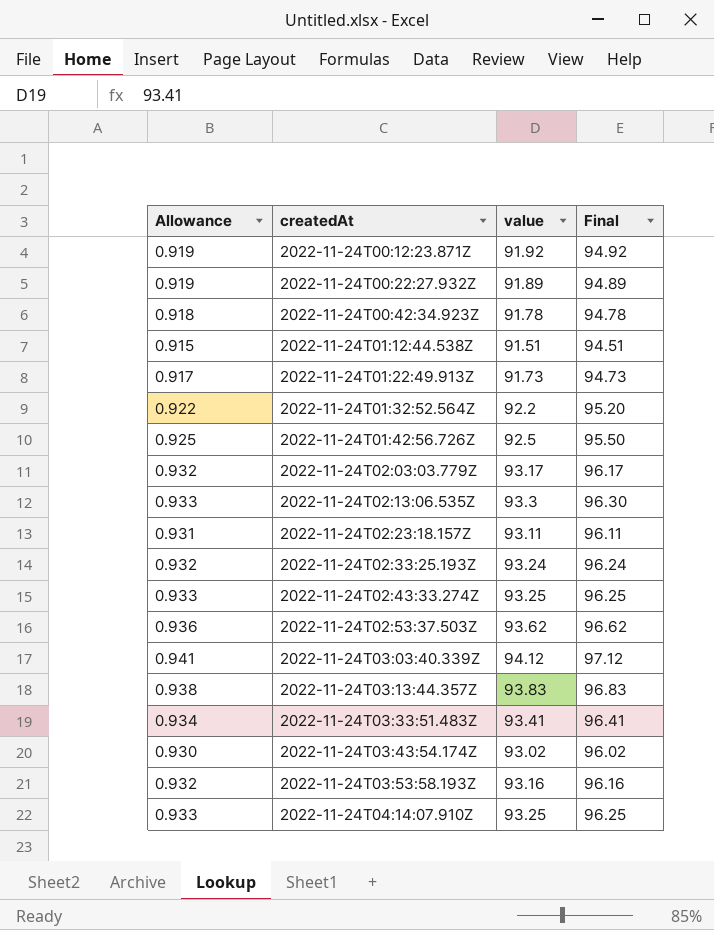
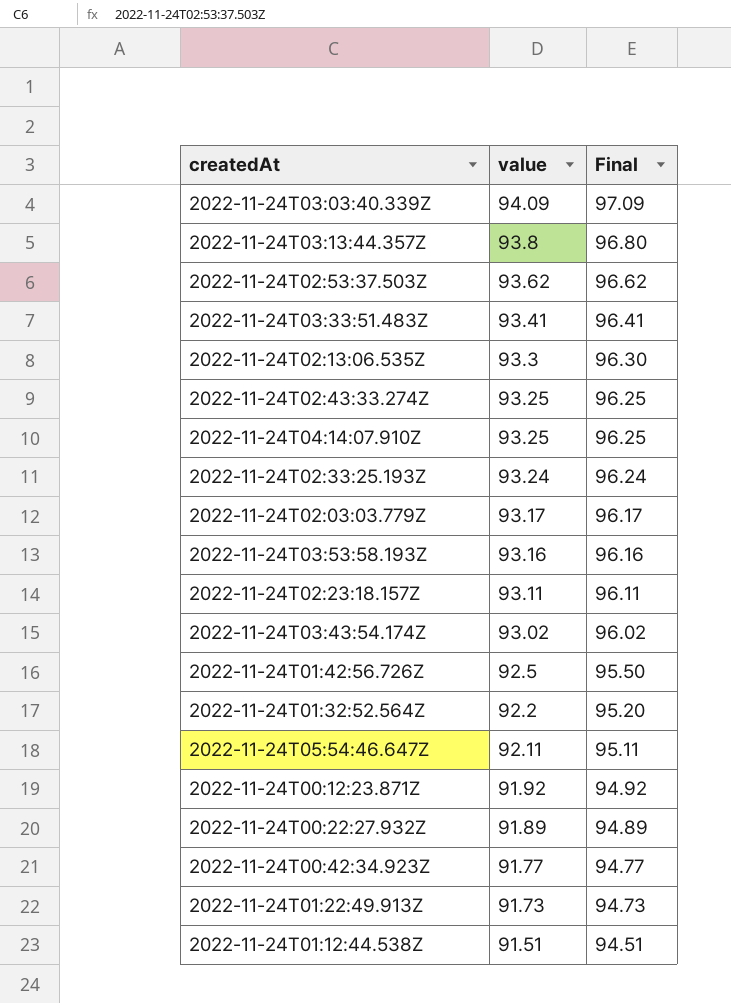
row order: createdAt ascending -> value descending
column Allowance | formula: [value] * 0.01 -> none
2022-11-24T03:03:40.339Z | value: 94.12 -> 94.09
2022-11-24T03:03:40.339Z | Final: 97.12 -> 97.09
2022-11-24T03:13:44.357Z | value: 93.83 -> 93.8
2022-11-24T03:13:44.357Z | Final: 96.83 -> 96.80
row 2022-11-24T05:54:46.647Z: none -> 92.11 | 95.11
2022-11-24T00:42:34.923Z | value: 91.78 -> 91.77
2022-11-24T00:42:34.923Z | Final: 94.78 -> 94.77

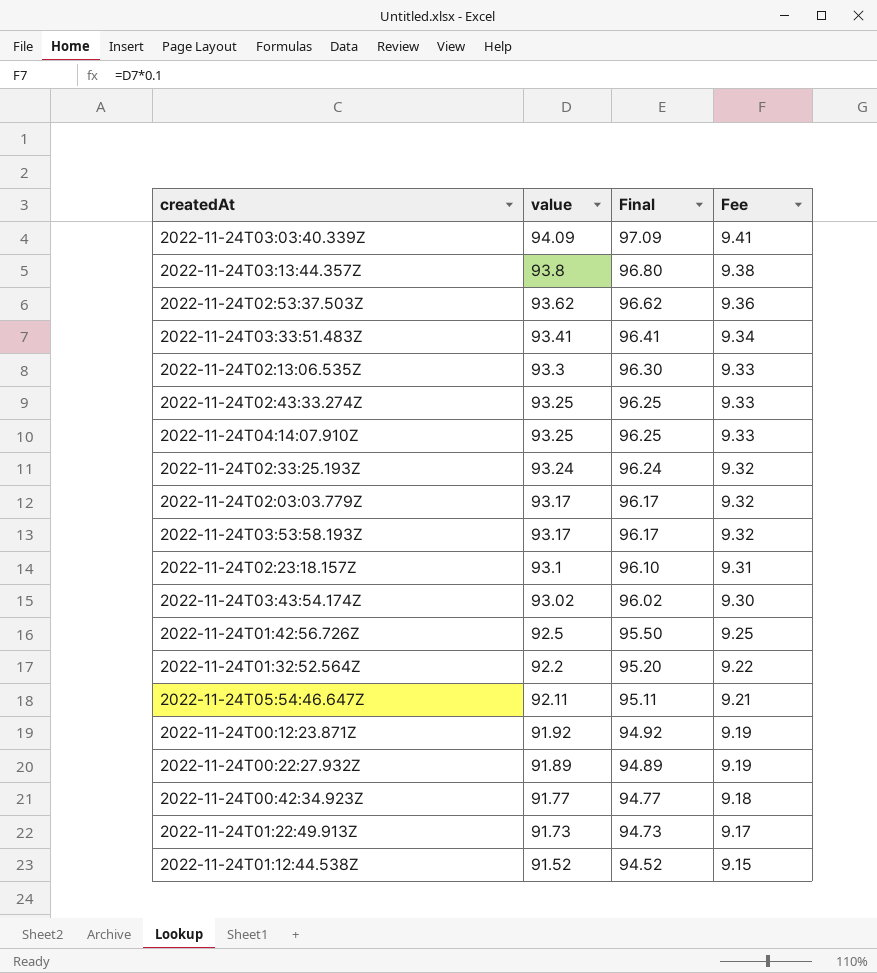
column Fee | formula: none -> [value] * 0.1
2022-11-24T03:53:58.193Z | value: 93.16 -> 93.17
2022-11-24T03:53:58.193Z | Final: 96.16 -> 96.17
2022-11-24T02:23:18.157Z | value: 93.11 -> 93.1
2022-11-24T02:23:18.157Z | Final: 96.11 -> 96.10
2022-11-24T01:12:44.538Z | value: 91.51 -> 91.52
2022-11-24T01:12:44.538Z | Final: 94.51 -> 94.52

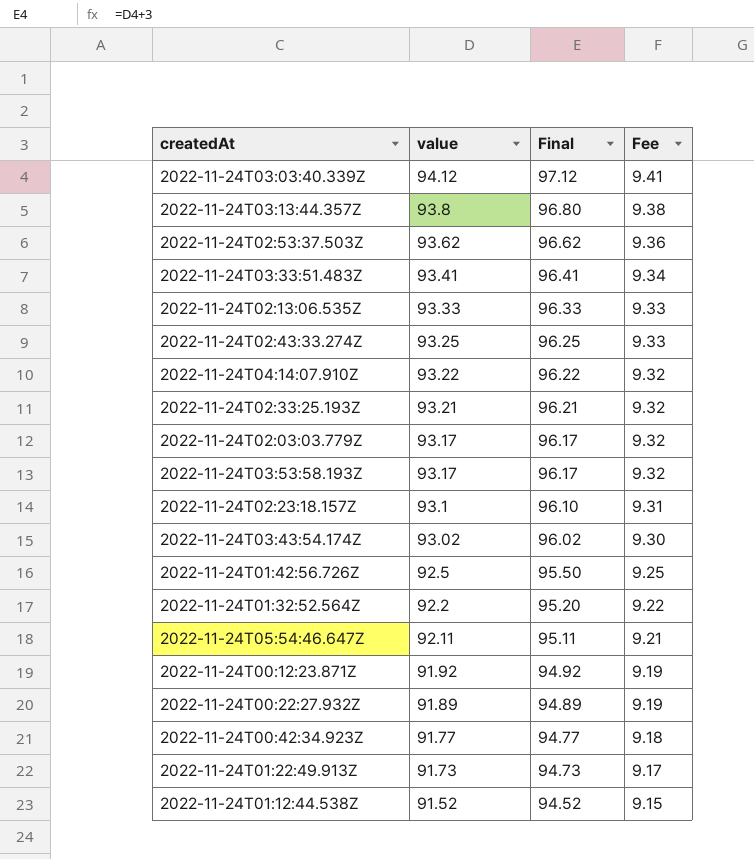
2022-11-24T03:03:40.339Z | value: 94.09 -> 94.12
2022-11-24T03:03:40.339Z | Final: 97.09 -> 97.12
2022-11-24T02:13:06.535Z | value: 93.3 -> 93.33
2022-11-24T02:13:06.535Z | Final: 96.30 -> 96.33
2022-11-24T04:14:07.910Z | value: 93.25 -> 93.22
2022-11-24T04:14:07.910Z | Final: 96.25 -> 96.22
2022-11-24T04:14:07.910Z | Fee: 9.33 -> 9.32
2022-11-24T02:33:25.193Z | value: 93.24 -> 93.21
2022-11-24T02:33:25.193Z | Final: 96.24 -> 96.21

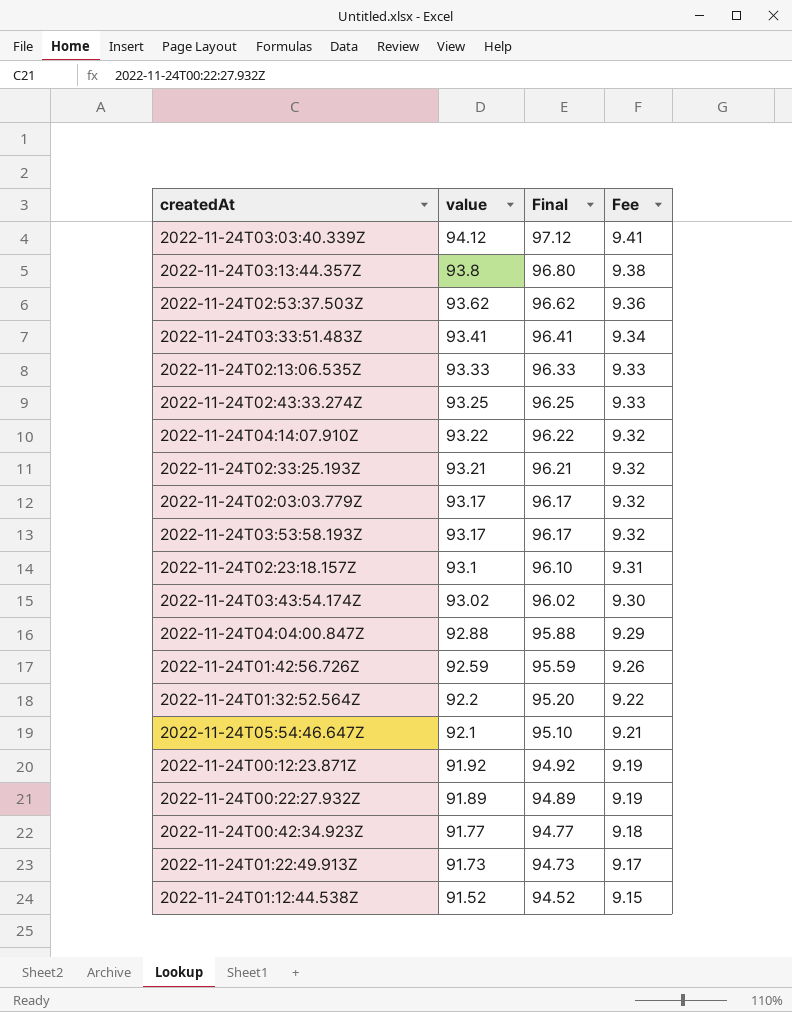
row 2022-11-24T04:04:00.847Z: none -> 92.88 | 95.88 | 9.29
2022-11-24T01:42:56.726Z | value: 92.5 -> 92.59
2022-11-24T01:42:56.726Z | Final: 95.50 -> 95.59
2022-11-24T01:42:56.726Z | Fee: 9.25 -> 9.26
2022-11-24T05:54:46.647Z | value: 92.11 -> 92.1
2022-11-24T05:54:46.647Z | Final: 95.11 -> 95.10

